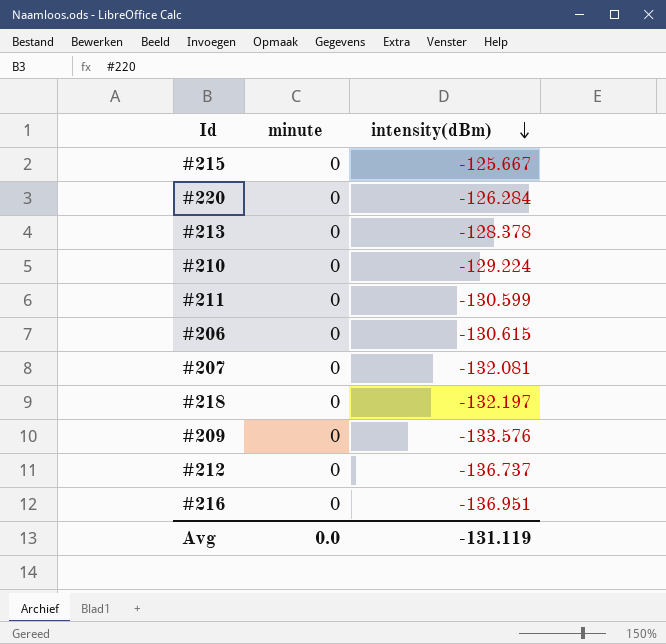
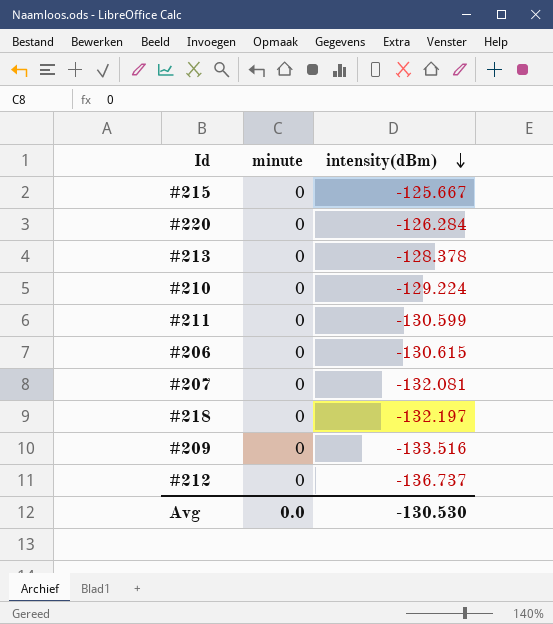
row #216: 0 | -136.951 -> none
#209 | intensity(dBm): -133.576 -> -133.516
Avg | intensity(dBm): -131.119 -> -130.530

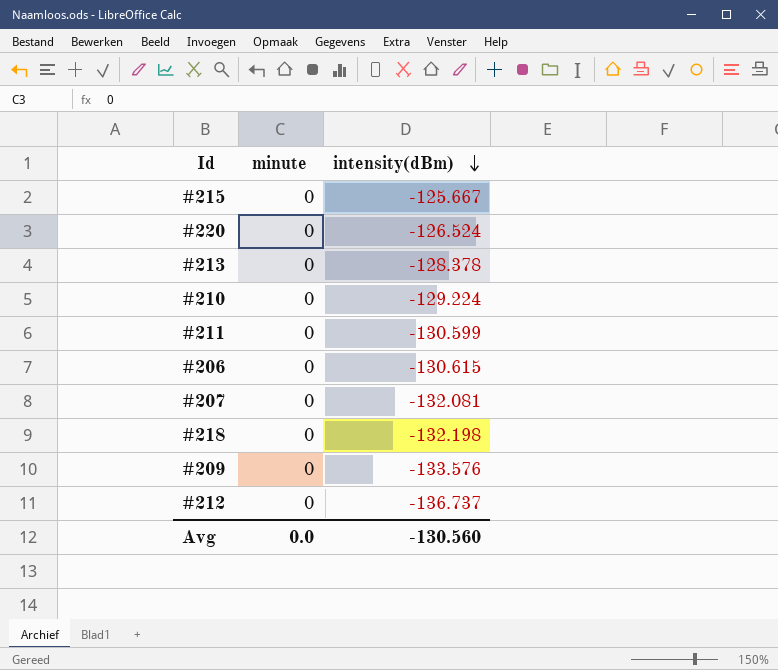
#220 | intensity(dBm): -126.284 -> -126.524
#218 | intensity(dBm): -132.197 -> -132.198
#209 | intensity(dBm): -133.516 -> -133.576
Avg | intensity(dBm): -130.530 -> -130.560

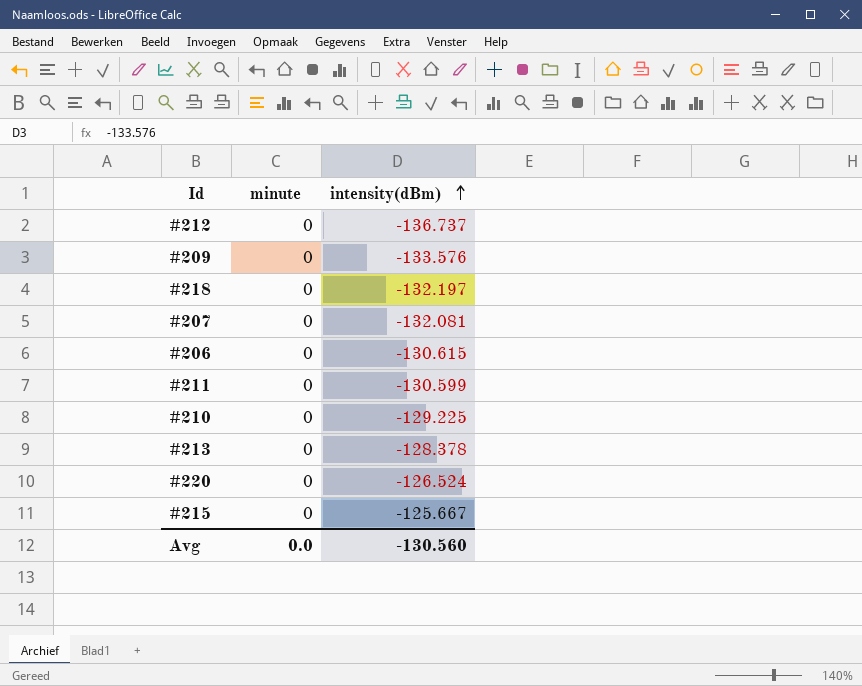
row order: intensity(dBm) descending -> intensity(dBm) ascending
#218 | intensity(dBm): -132.198 -> -132.197
#210 | intensity(dBm): -129.224 -> -129.225

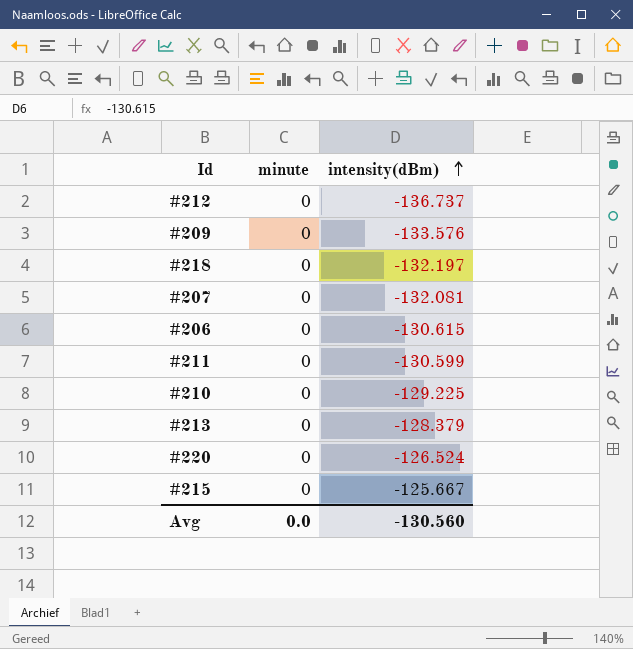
#213 | intensity(dBm): -128.378 -> -128.379

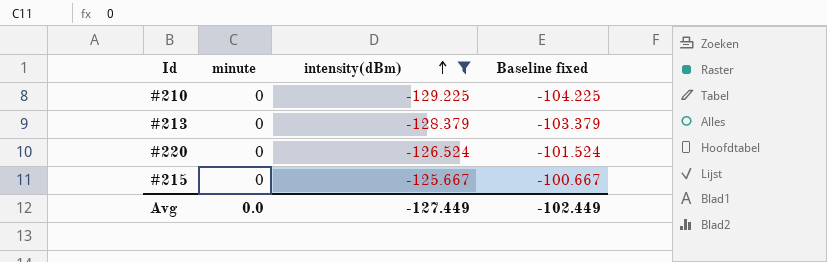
filter: none -> intensity(dBm) >= -129.225
column Baseline fixed | formula: none -> [intensity(dBm)] + 25
Avg | intensity(dBm): -130.560 -> -127.449

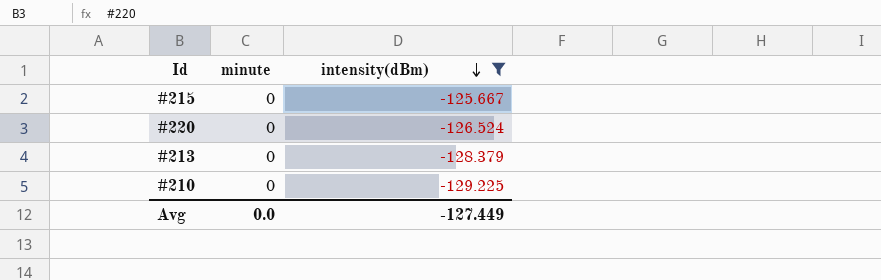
row order: intensity(dBm) ascending -> intensity(dBm) descending
column Baseline fixed | formula: [intensity(dBm)] + 25 -> none

